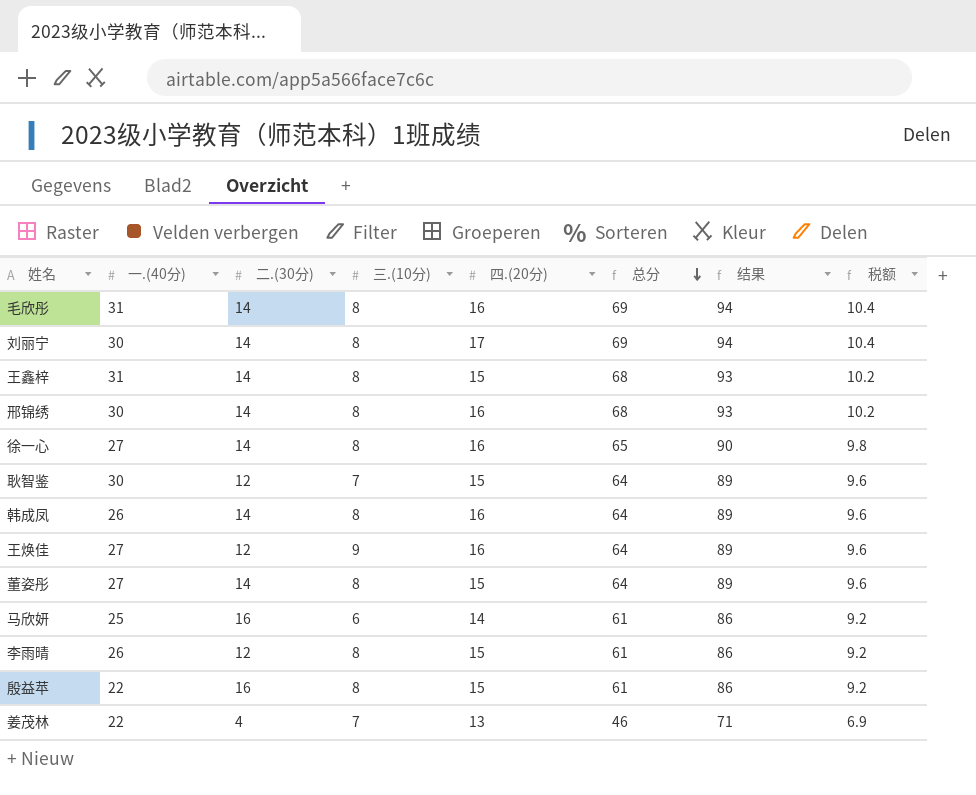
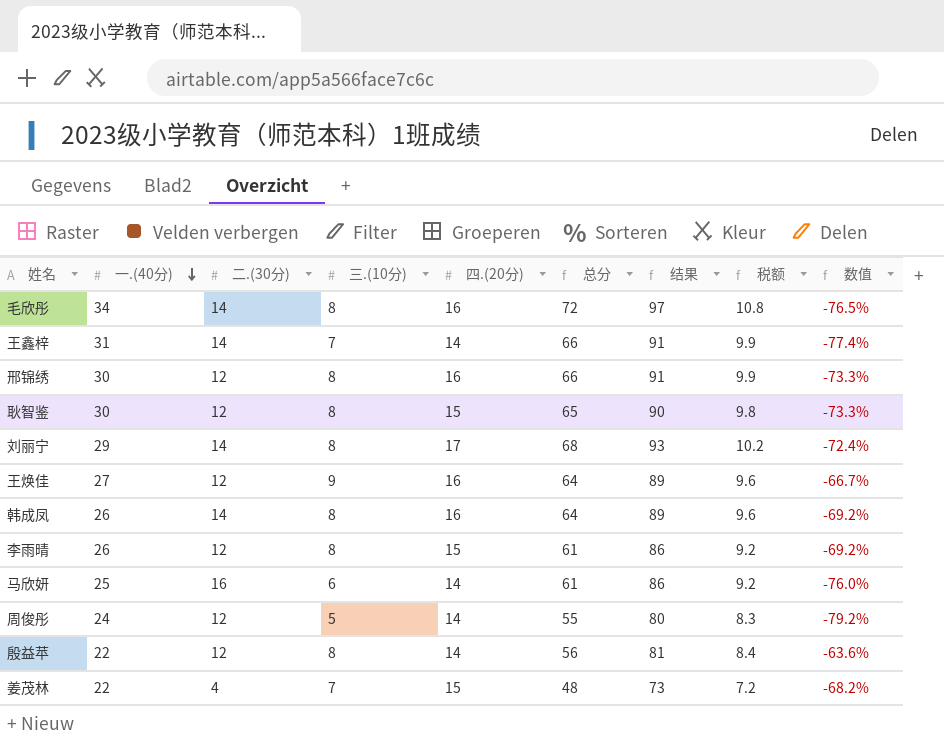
row order: 总分 descending -> 一.(40分) descending
column 数值 | formula: none -> ([三.(10分)] - [一.(40分)]) / [一.(40分)]
row 徐一心: 27 | 14 | 8 | 16 | 65 | 90 | 9.8 -> none
row 董姿彤: 27 | 14 | 8 | 15 | 64 | 89 | 9.6 -> none
毛欣彤 | 一.(40分): 31 -> 34
毛欣彤 | 总分: 69 -> 72
毛欣彤 | 结果: 94 -> 97
毛欣彤 | 税额: 10.4 -> 10.8
王鑫梓 | 三.(10分): 8 -> 7
王鑫梓 | 四.(20分): 15 -> 14
王鑫梓 | 总分: 68 -> 66
王鑫梓 | 结果: 93 -> 91
王鑫梓 | 税额: 10.2 -> 9.9
邢锦绣 | 二.(30分): 14 -> 12
邢锦绣 | 总分: 68 -> 66
邢锦绣 | 结果: 93 -> 91
邢锦绣 | 税额: 10.2 -> 9.9
耿智鉴 | 三.(10分): 7 -> 8
耿智鉴 | 总分: 64 -> 65
耿智鉴 | 结果: 89 -> 90
耿智鉴 | 税额: 9.6 -> 9.8
刘丽宁 | 一.(40分): 30 -> 29
刘丽宁 | 总分: 69 -> 68
刘丽宁 | 结果: 94 -> 93
刘丽宁 | 税额: 10.4 -> 10.2
row 周俊彤: none -> 24 | 12 | 5 | 14 | 55 | 80 | 8.3 | -79.2%
殷益苹 | 二.(30分): 16 -> 12
殷益苹 | 四.(20分): 15 -> 14
殷益苹 | 总分: 61 -> 56
殷益苹 | 结果: 86 -> 81
殷益苹 | 税额: 9.2 -> 8.4
姜茂林 | 四.(20分): 13 -> 15
姜茂林 | 总分: 46 -> 48
姜茂林 | 结果: 71 -> 73
姜茂林 | 税额: 6.9 -> 7.2

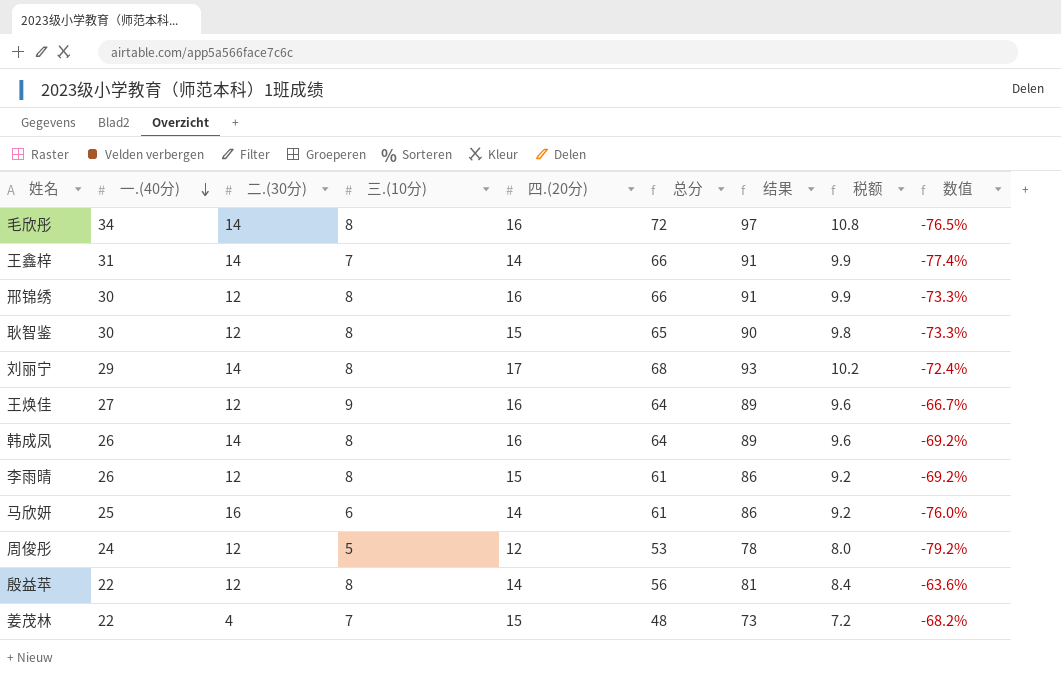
周俊彤 | 四.(20分): 14 -> 12
周俊彤 | 总分: 55 -> 53
周俊彤 | 结果: 80 -> 78
周俊彤 | 税额: 8.3 -> 8.0

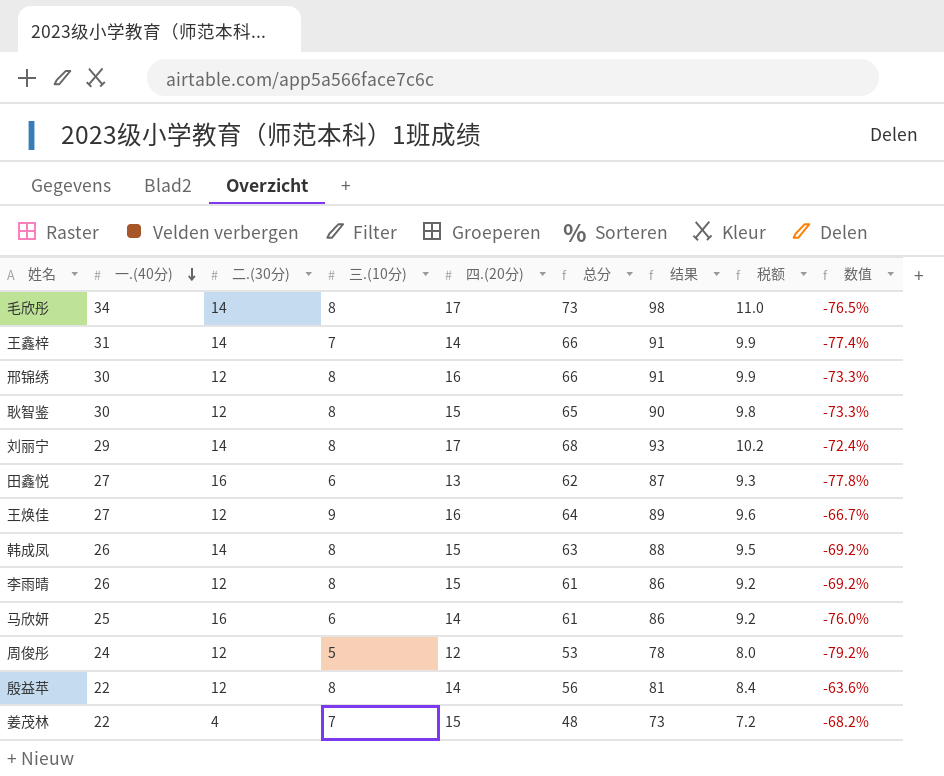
毛欣彤 | 四.(20分): 16 -> 17
毛欣彤 | 总分: 72 -> 73
毛欣彤 | 结果: 97 -> 98
毛欣彤 | 税额: 10.8 -> 11.0
row 田鑫悦: none -> 27 | 16 | 6 | 13 | 62 | 87 | 9.3 | -77.8%
韩成凤 | 四.(20分): 16 -> 15
韩成凤 | 总分: 64 -> 63
韩成凤 | 结果: 89 -> 88
韩成凤 | 税额: 9.6 -> 9.5

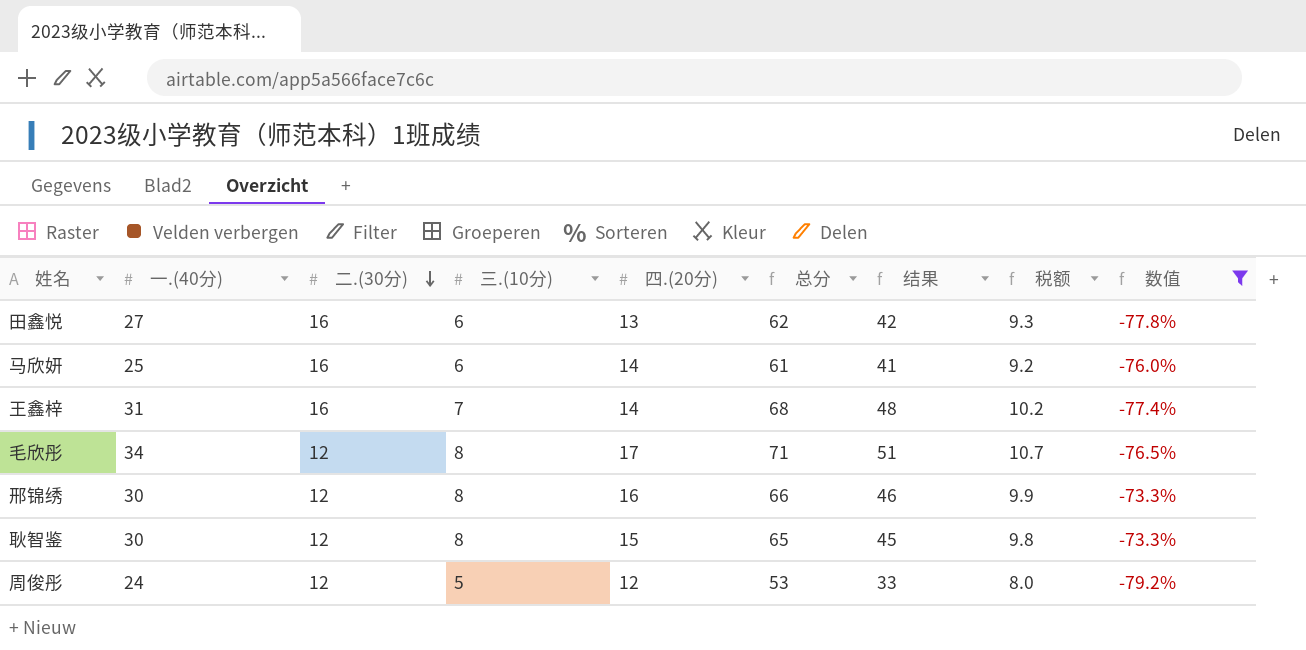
filter: none -> 数值 <= -73.3%
row order: 一.(40分) descending -> 二.(30分) descending
column 结果 | formula: [总分] + 25 -> [总分] - 20
王鑫梓 | 二.(30分): 14 -> 16
王鑫梓 | 总分: 66 -> 68
王鑫梓 | 税额: 9.9 -> 10.2
毛欣彤 | 二.(30分): 14 -> 12
毛欣彤 | 总分: 73 -> 71
毛欣彤 | 税额: 11.0 -> 10.7

